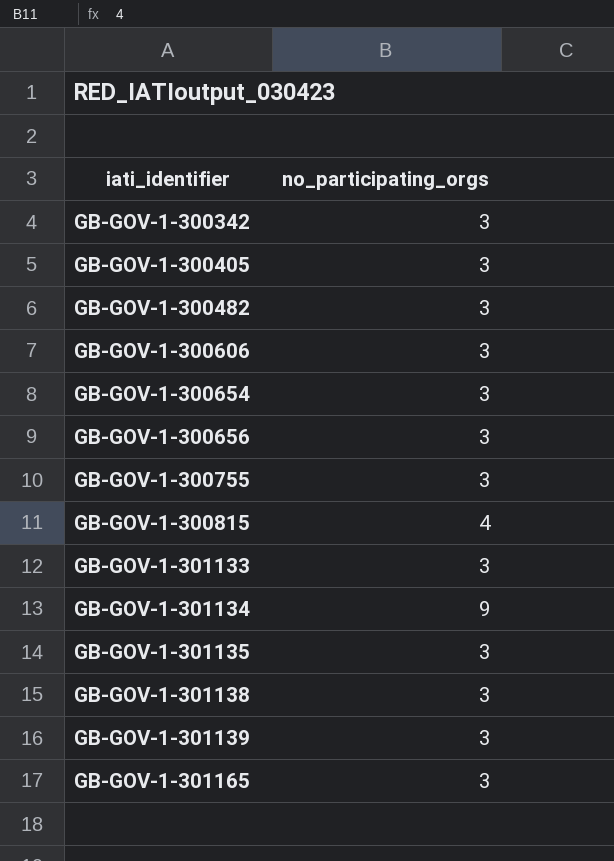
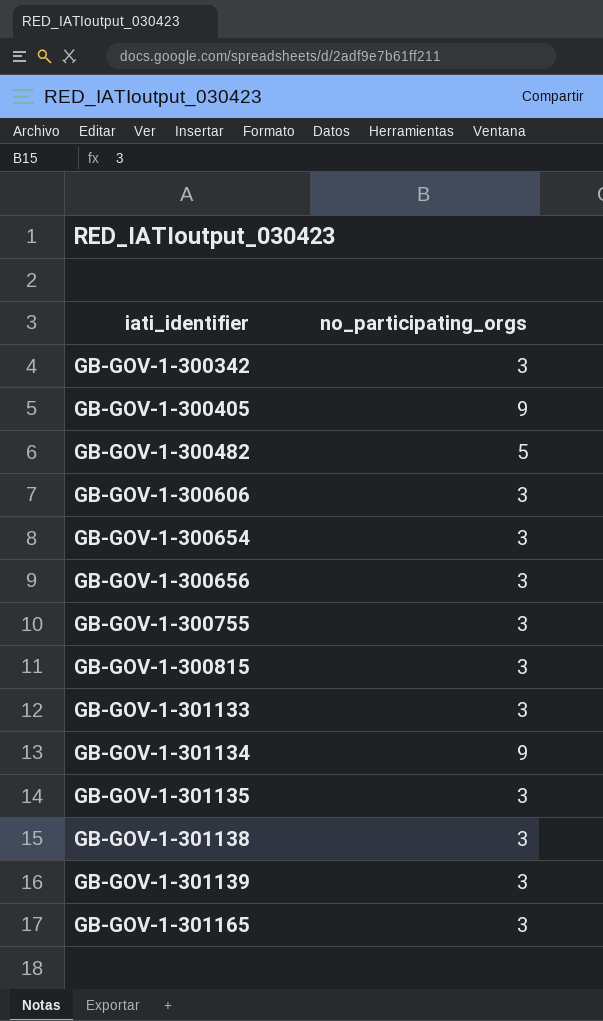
GB-GOV-1-300405 | no_participating_orgs: 3 -> 9
GB-GOV-1-300482 | no_participating_orgs: 3 -> 5
GB-GOV-1-300815 | no_participating_orgs: 4 -> 3

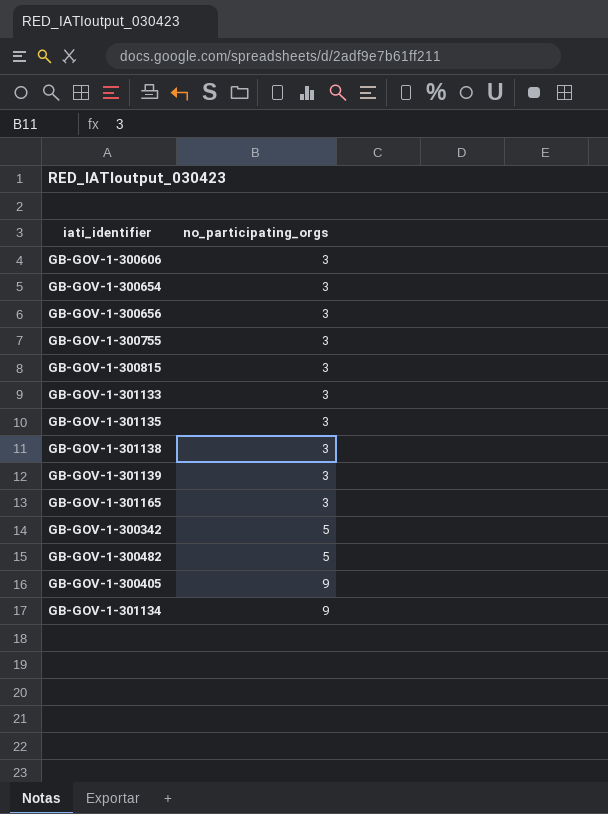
row order: iati_identifier ascending -> no_participating_orgs ascending
GB-GOV-1-300342 | no_participating_orgs: 3 -> 5

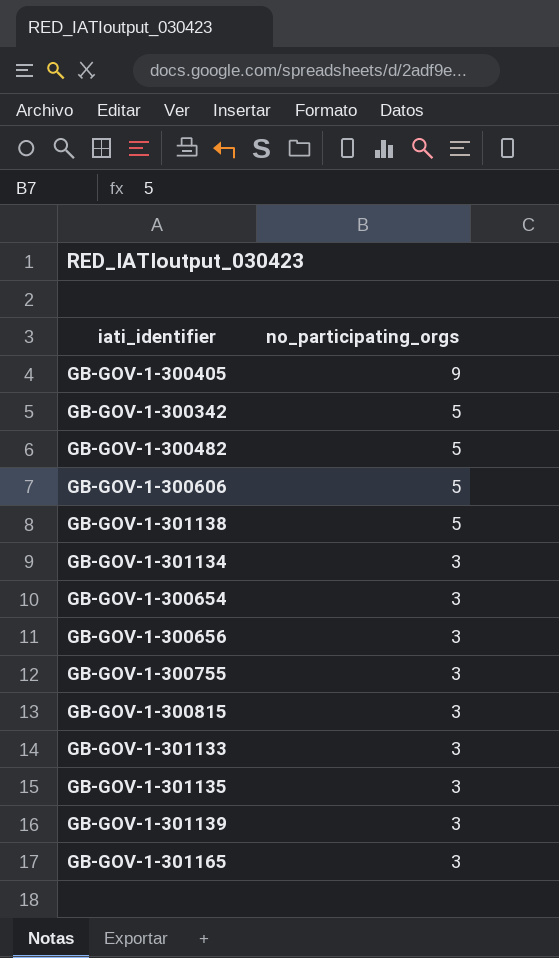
row order: no_participating_orgs ascending -> no_participating_orgs descending
GB-GOV-1-300606 | no_participating_orgs: 3 -> 5
GB-GOV-1-301138 | no_participating_orgs: 3 -> 5
GB-GOV-1-301134 | no_participating_orgs: 9 -> 3

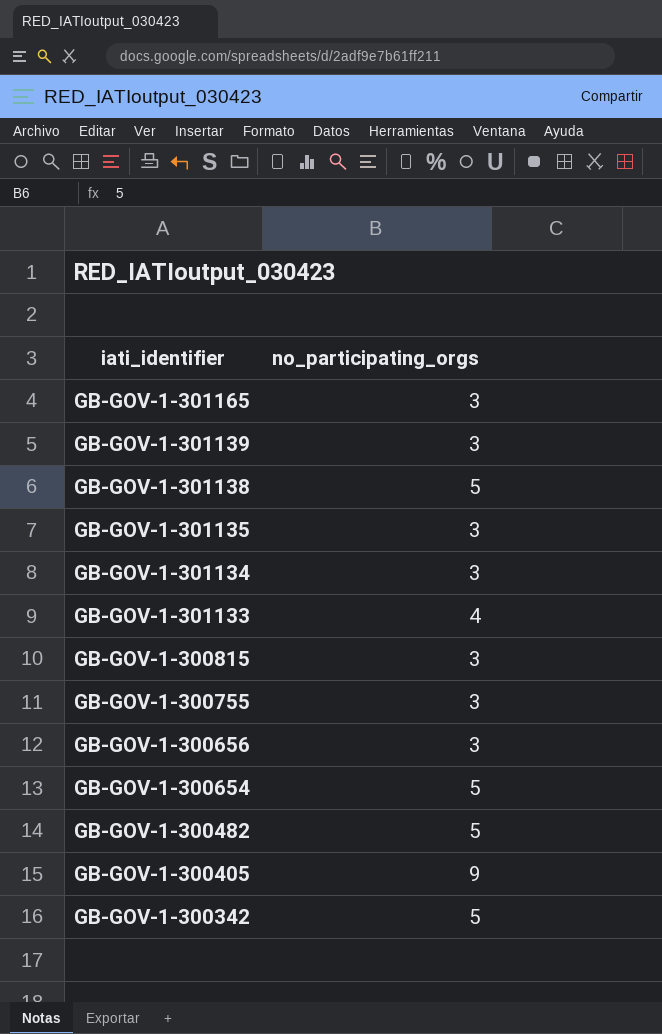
row order: no_participating_orgs descending -> iati_identifier descending
row GB-GOV-1-300606: 5 -> none
GB-GOV-1-301133 | no_participating_orgs: 3 -> 4
GB-GOV-1-300654 | no_participating_orgs: 3 -> 5

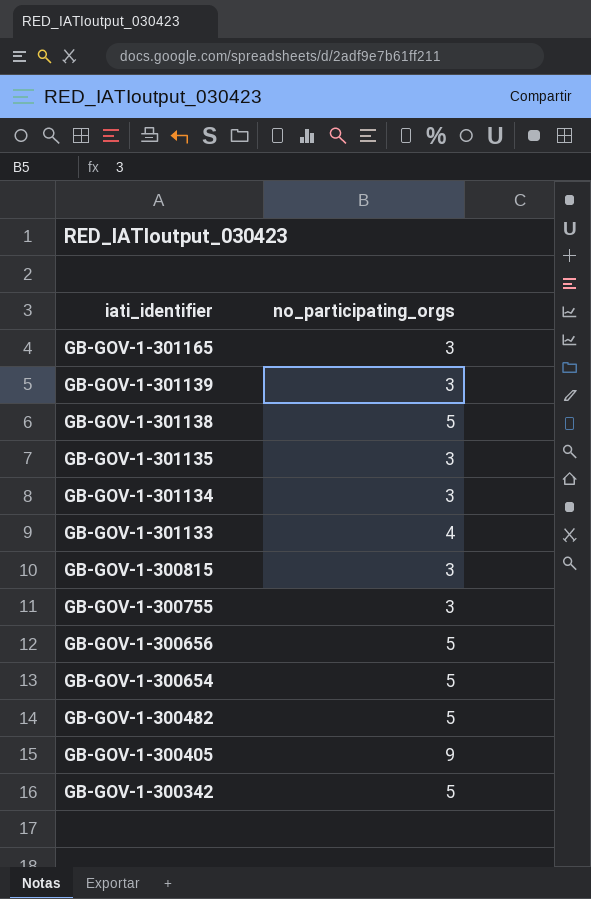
GB-GOV-1-300656 | no_participating_orgs: 3 -> 5

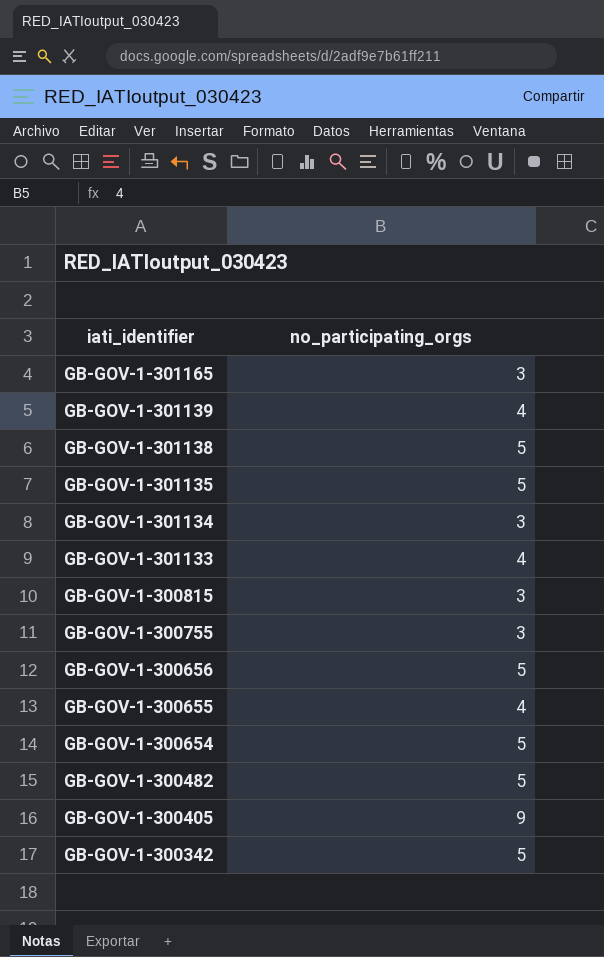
GB-GOV-1-301139 | no_participating_orgs: 3 -> 4
GB-GOV-1-301135 | no_participating_orgs: 3 -> 5
row GB-GOV-1-300655: none -> 4

